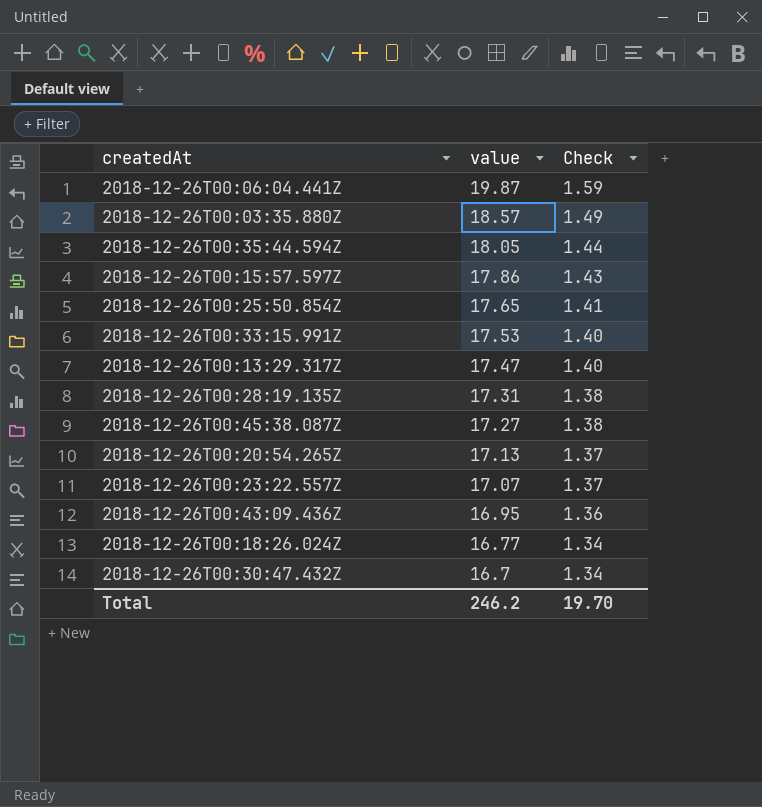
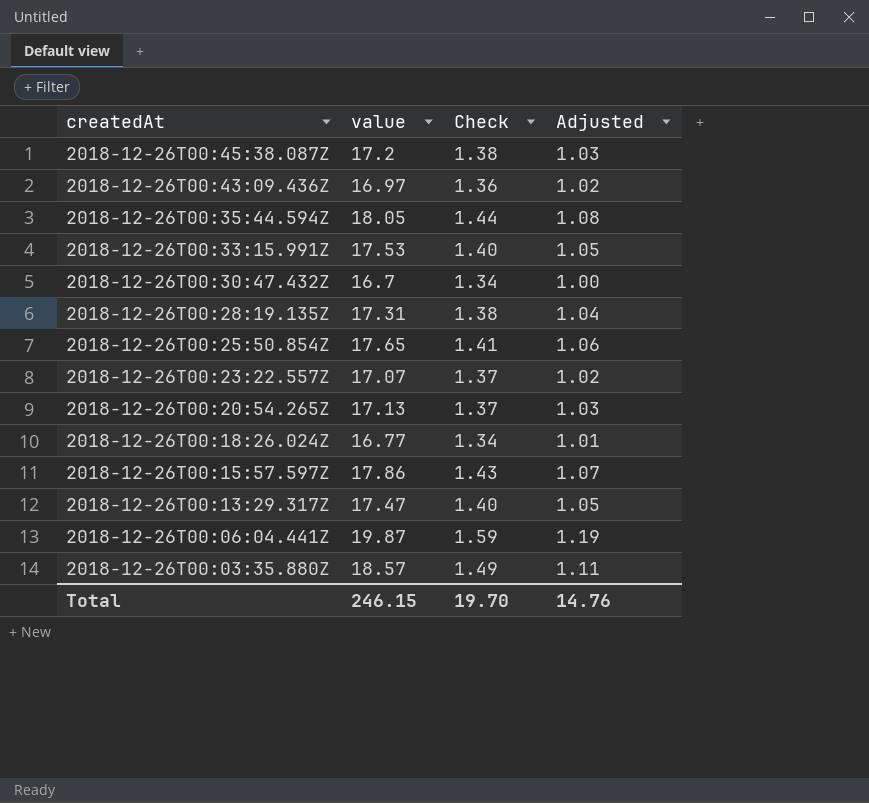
row order: value descending -> createdAt descending
column Adjusted | formula: none -> [value] * 0.06
2018-12-26T00:45:38.087Z | value: 17.27 -> 17.2
2018-12-26T00:43:09.436Z | value: 16.95 -> 16.97
Total | value: 246.2 -> 246.15

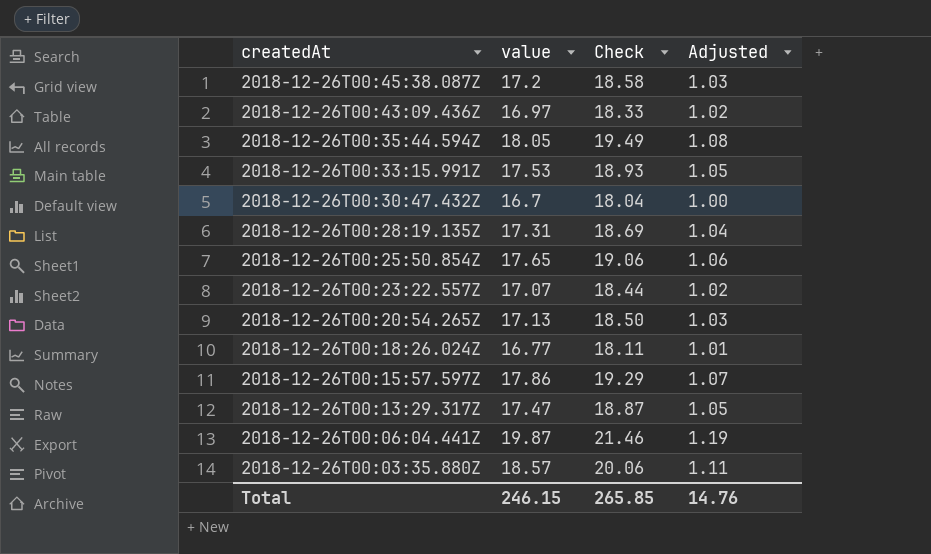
column Check | formula: [value] * 0.08 -> [value] * 1.08
Total | Check: 19.70 -> 265.85

